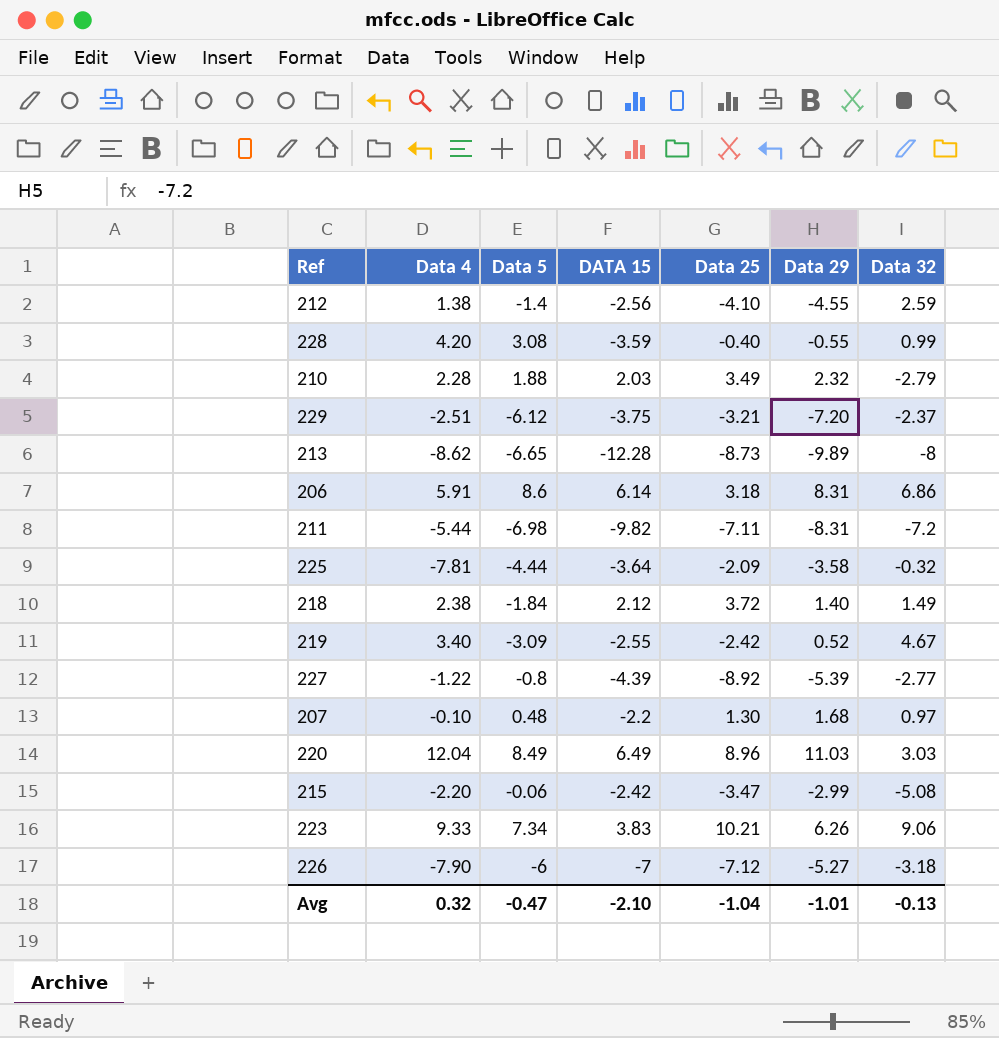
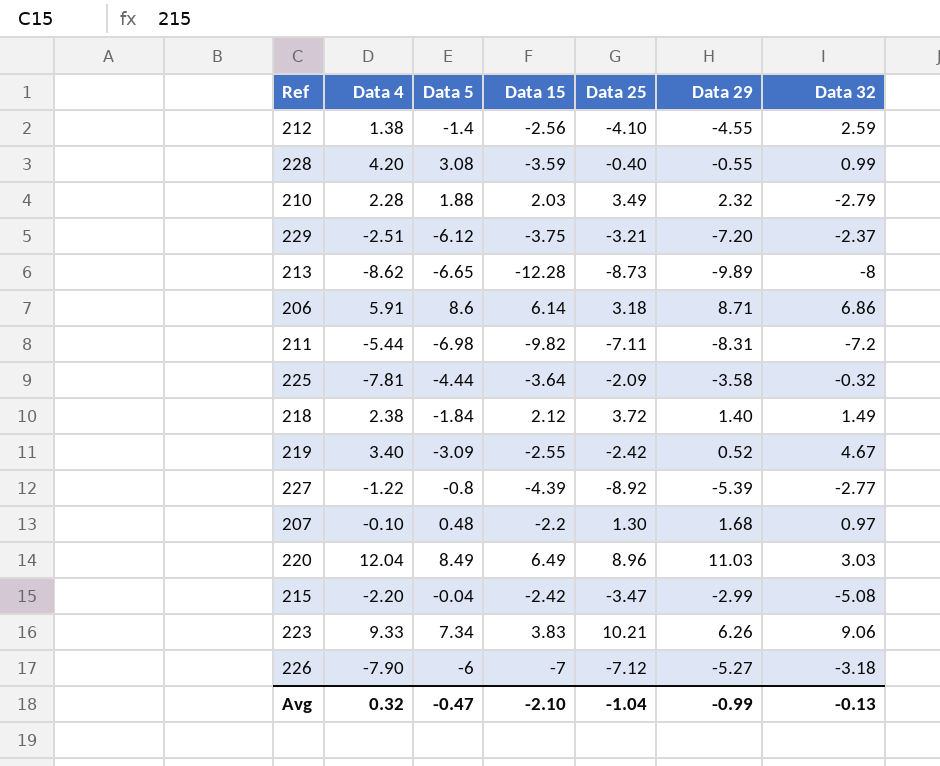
column name: DATA 15 -> Data 15
206 | Data 29: 8.31 -> 8.71
215 | Data 5: -0.06 -> -0.04
Avg | Data 29: -1.01 -> -0.99

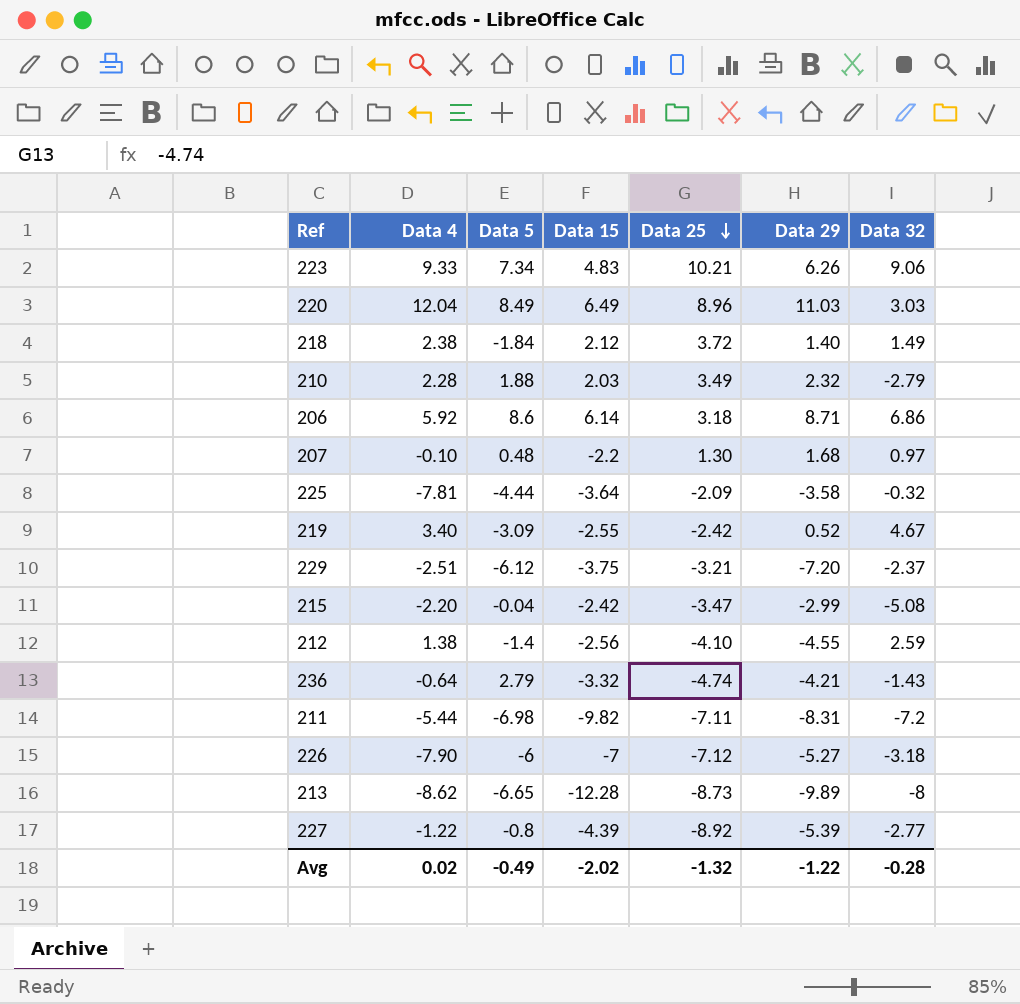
row order: none -> Data 25 descending
row 228: 4.20 | 3.08 | -3.59 | -0.40 | -0.55 | 0.99 -> none
223 | Data 15: 3.83 -> 4.83
206 | Data 4: 5.91 -> 5.92
row 236: none -> -0.64 | 2.79 | -3.32 | -4.74 | -4.21 | -1.43
Avg | Data 4: 0.32 -> 0.02
Avg | Data 5: -0.47 -> -0.49
Avg | Data 15: -2.10 -> -2.02
Avg | Data 25: -1.04 -> -1.32
Avg | Data 29: -0.99 -> -1.22
Avg | Data 32: -0.13 -> -0.28

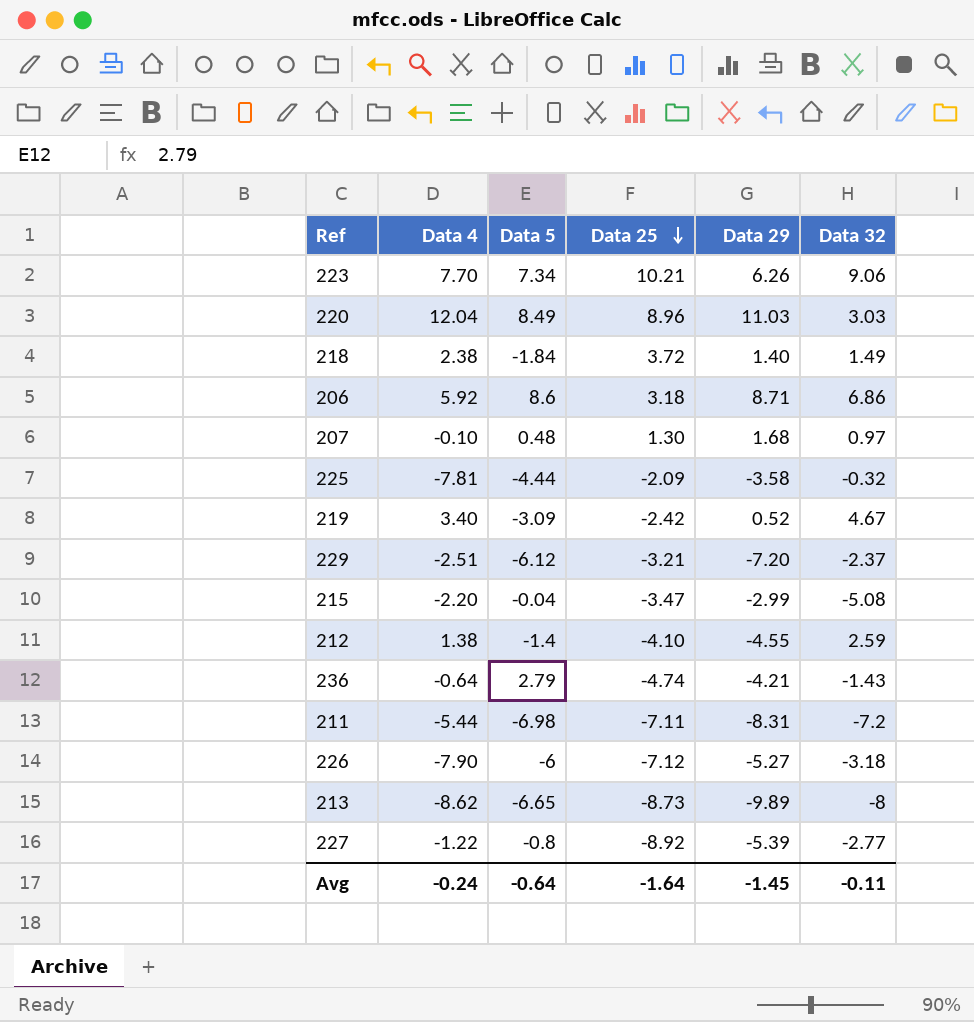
column Data 15 | position: 4 -> none
row 210: 2.28 | 1.88 | 2.03 | 3.49 | 2.32 | -2.79 -> none
223 | Data 4: 9.33 -> 7.70
Avg | Data 4: 0.02 -> -0.24
Avg | Data 5: -0.49 -> -0.64
Avg | Data 25: -1.32 -> -1.64
Avg | Data 29: -1.22 -> -1.45
Avg | Data 32: -0.28 -> -0.11

